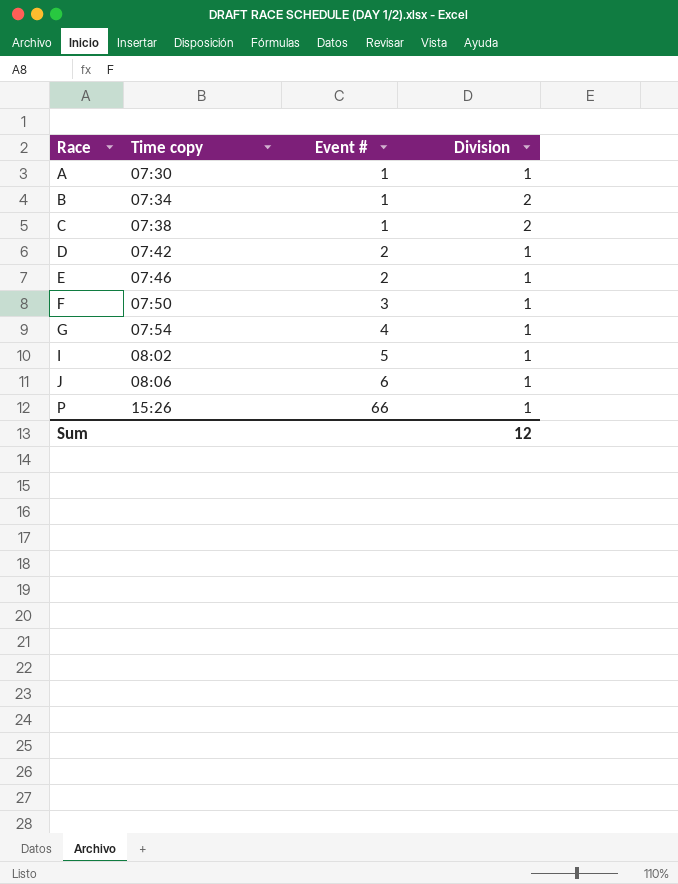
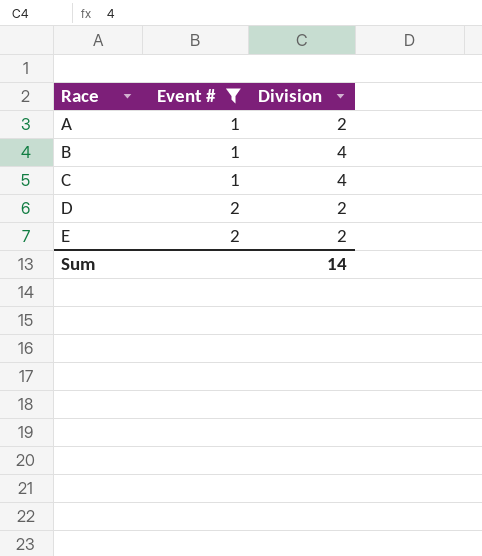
filter: none -> Event # <= 2
column Time copy | position: 2 -> none
A | Division: 1 -> 2
B | Division: 2 -> 4
C | Division: 2 -> 4
D | Division: 1 -> 2
E | Division: 1 -> 2
Sum | Division: 12 -> 14

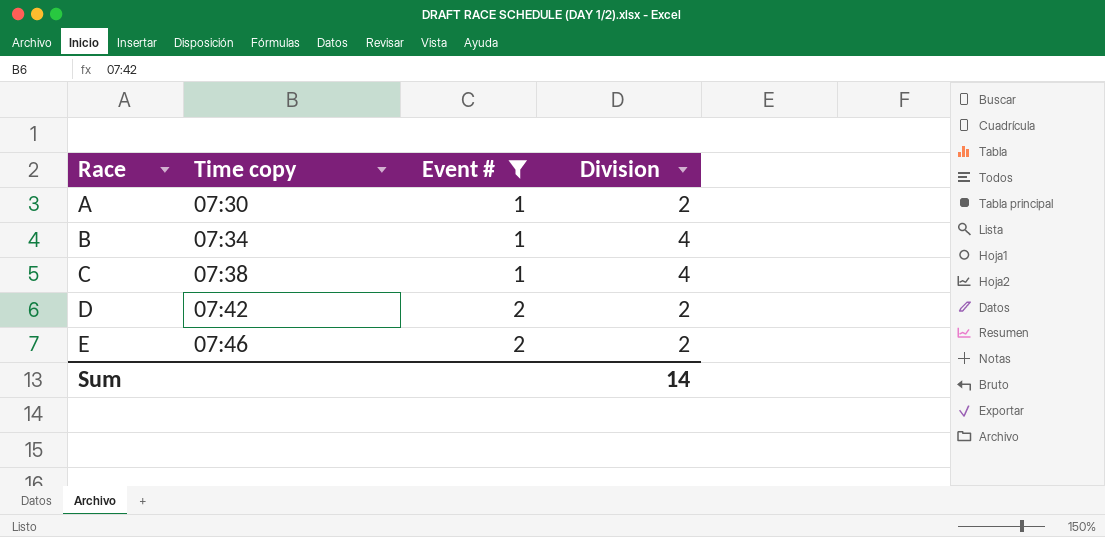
column Time copy | position: none -> 2

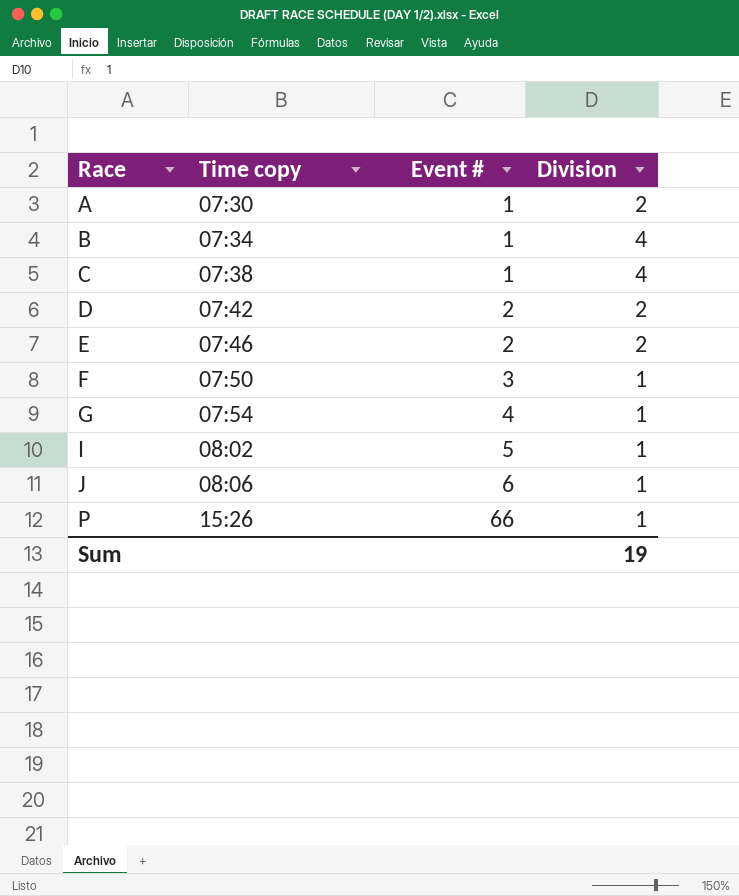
filter: Event # <= 2 -> none
Sum | Division: 14 -> 19

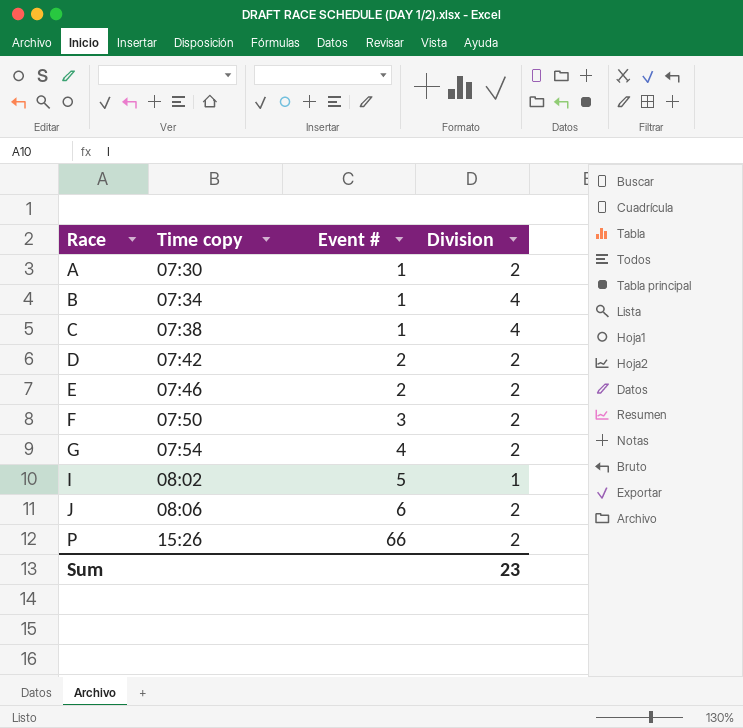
F | Division: 1 -> 2
G | Division: 1 -> 2
J | Division: 1 -> 2
P | Division: 1 -> 2
Sum | Division: 19 -> 23

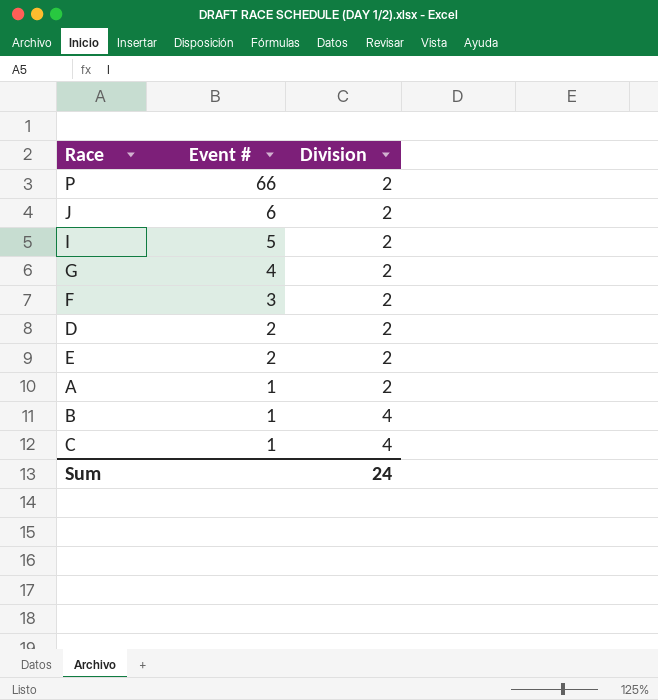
row order: Race ascending -> Event # descending
column Time copy | position: 2 -> none
I | Division: 1 -> 2
Sum | Division: 23 -> 24

